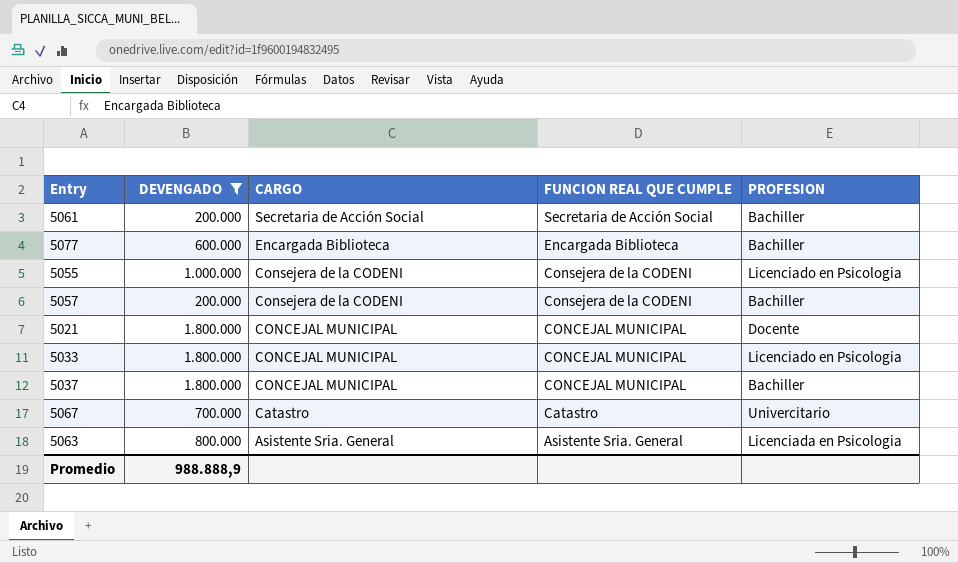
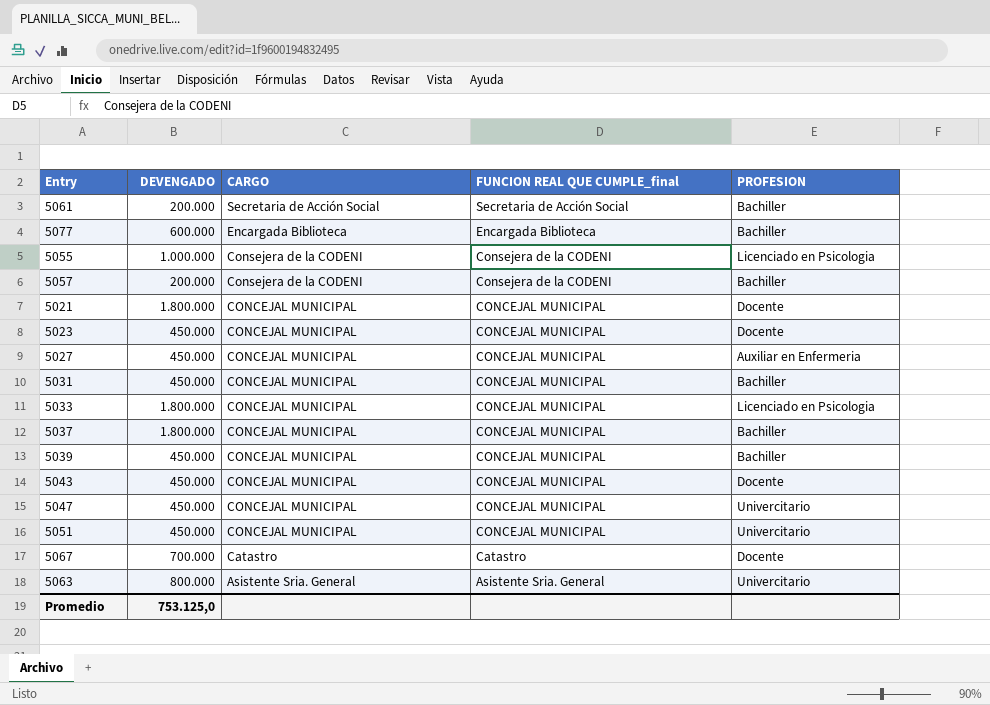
filter: DEVENGADO != 450.000 -> none
column name: FUNCION REAL QUE CUMPLE -> FUNCION REAL QUE CUMPLE_final
5067 | PROFESION: Univercitario -> Docente
5063 | PROFESION: Licenciada en Psicologia -> Univercitario
Promedio | DEVENGADO: 988.888,9 -> 753.125,0

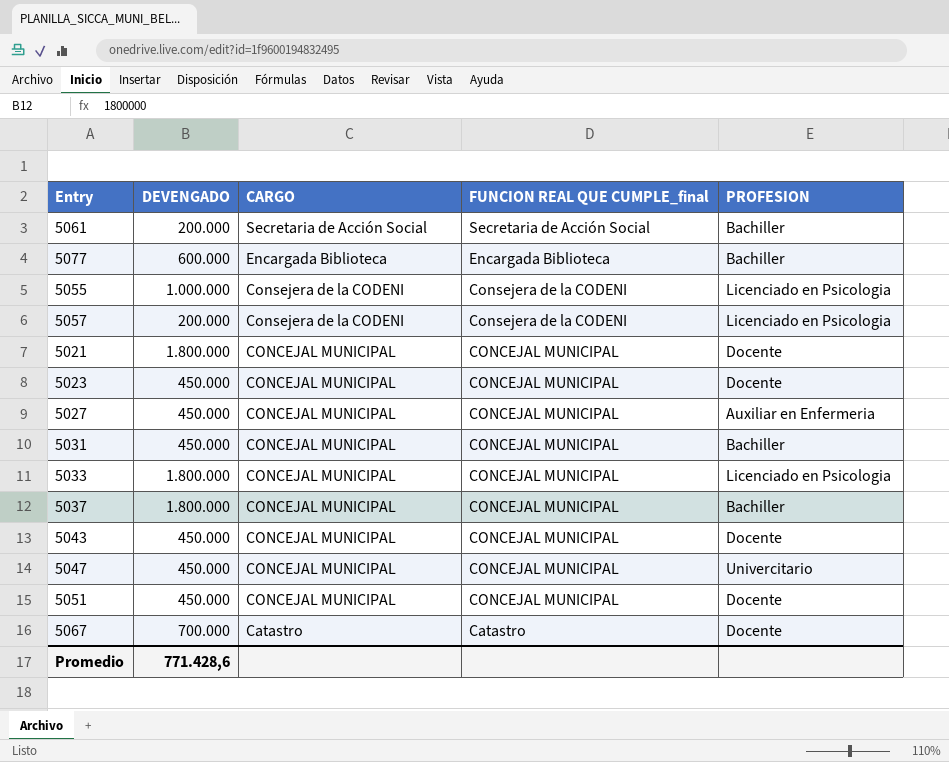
row 5039: 450.000 | CONCEJAL MUNICIPAL | CONCEJAL MUNICIPAL | Bachiller -> none
row 5063: 800.000 | Asistente Sria. General | Asistente Sria. General | Univercitario -> none
5057 | PROFESION: Bachiller -> Licenciado en Psicologia
5051 | PROFESION: Univercitario -> Docente
Promedio | DEVENGADO: 753.125,0 -> 771.428,6

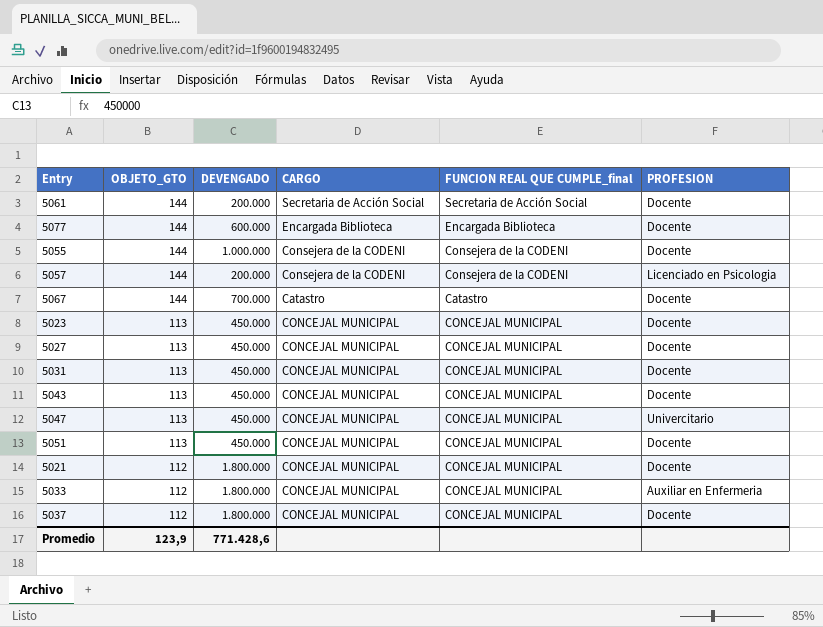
row order: CARGO descending -> OBJETO_GTO descending
column OBJETO_GTO | position: none -> 2
5061 | PROFESION: Bachiller -> Docente
5077 | PROFESION: Bachiller -> Docente
5055 | PROFESION: Licenciado en Psicologia -> Docente
5027 | PROFESION: Auxiliar en Enfermeria -> Docente
5031 | PROFESION: Bachiller -> Docente
5033 | PROFESION: Licenciado en Psicologia -> Auxiliar en Enfermeria
5037 | PROFESION: Bachiller -> Docente

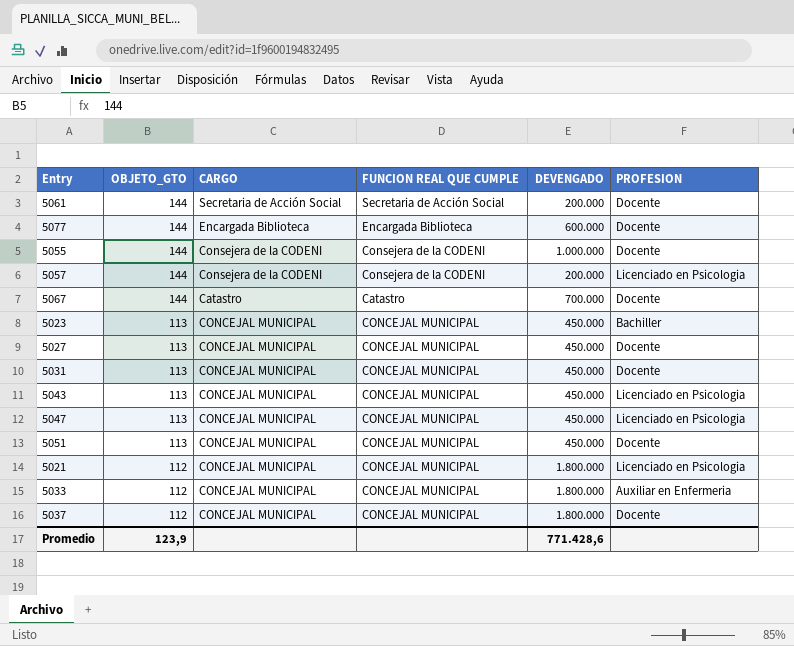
column name: FUNCION REAL QUE CUMPLE_final -> FUNCION REAL QUE CUMPLE
column DEVENGADO | position: 3 -> 5
5023 | PROFESION: Docente -> Bachiller
5043 | PROFESION: Docente -> Licenciado en Psicologia
5047 | PROFESION: Univercitario -> Licenciado en Psicologia
5021 | PROFESION: Docente -> Licenciado en Psicologia

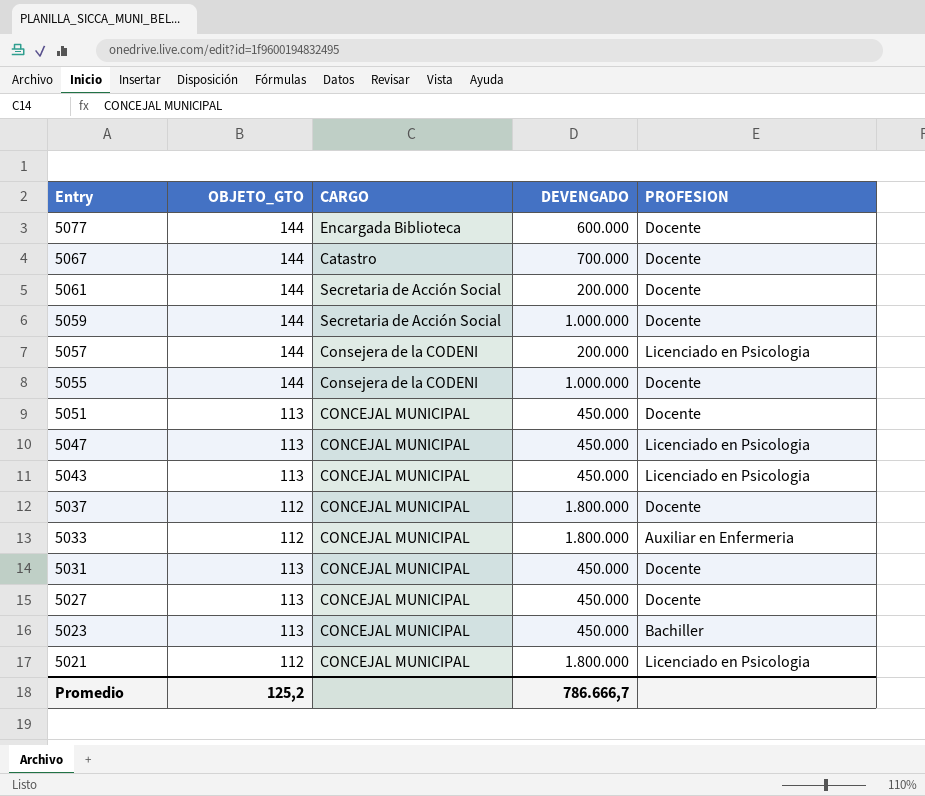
row order: OBJETO_GTO descending -> Entry descending
column FUNCION REAL QUE CUMPLE | position: 4 -> none
row 5059: none -> 144 | Secretaria de Acción Social | 1.000.000 | Docente
Promedio | OBJETO_GTO: 123,9 -> 125,2
Promedio | DEVENGADO: 771.428,6 -> 786.666,7

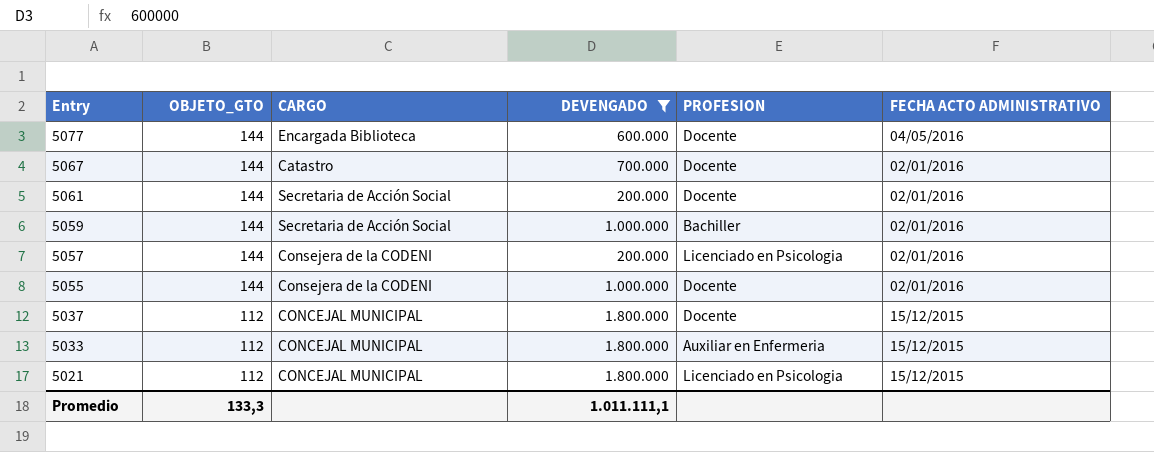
filter: none -> DEVENGADO != 450.000
column FECHA ACTO ADMINISTRATIVO | position: none -> 6
5059 | PROFESION: Docente -> Bachiller
Promedio | OBJETO_GTO: 125,2 -> 133,3
Promedio | DEVENGADO: 786.666,7 -> 1.011.111,1

